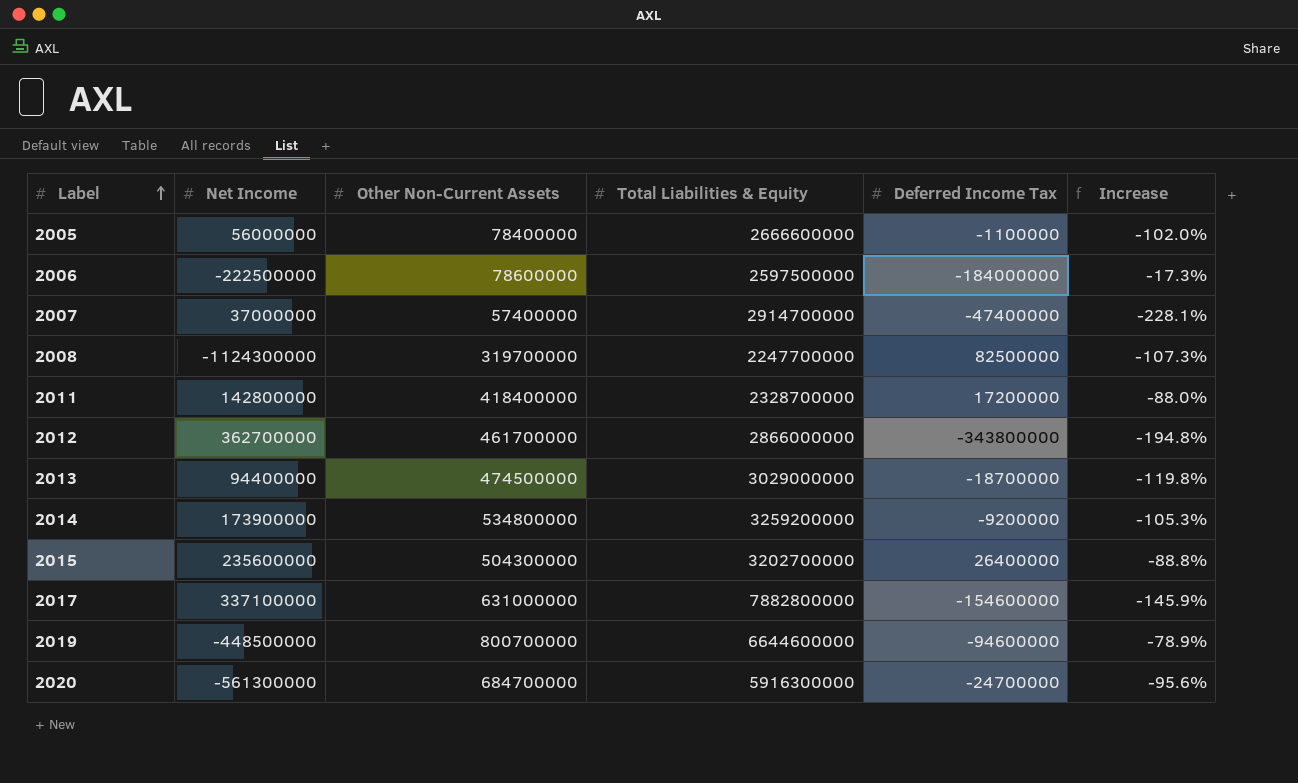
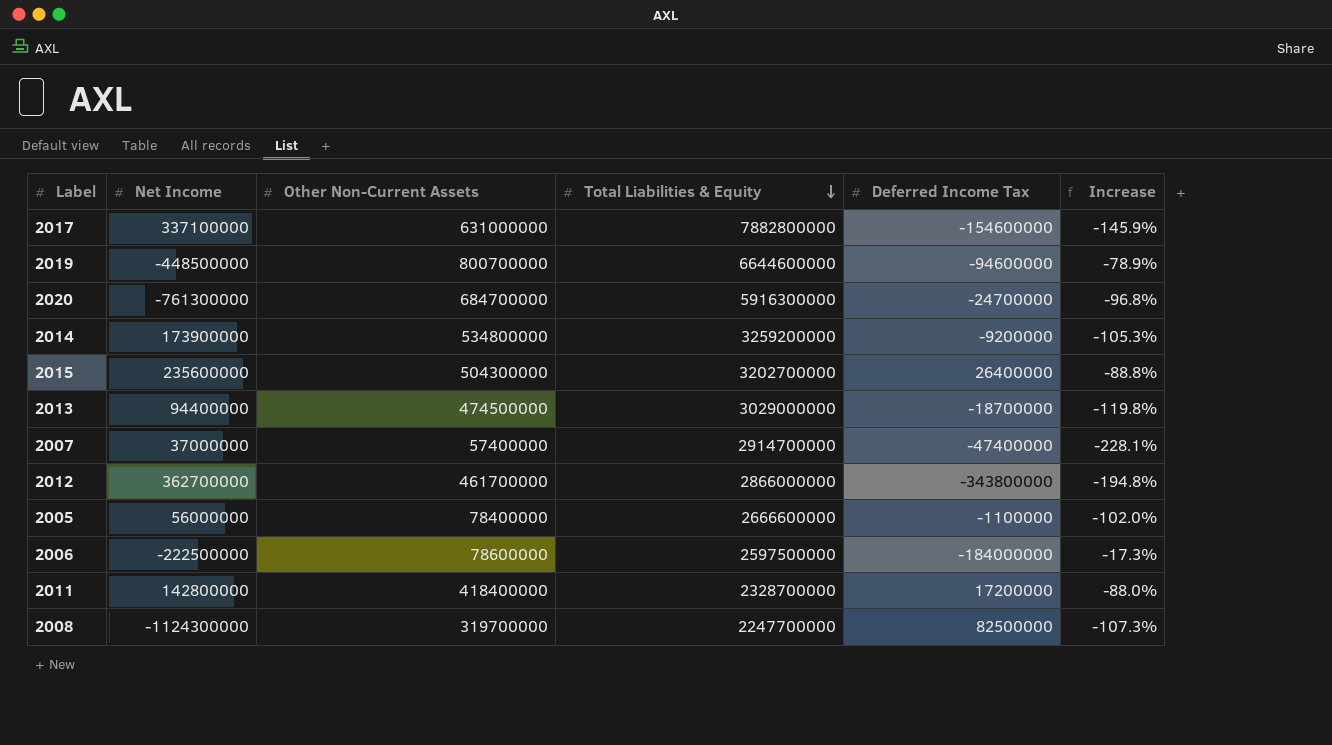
row order: Label ascending -> Total Liabilities & Equity descending
2020 | Net Income: -561300000 -> -761300000
2020 | Increase: -95.6% -> -96.8%

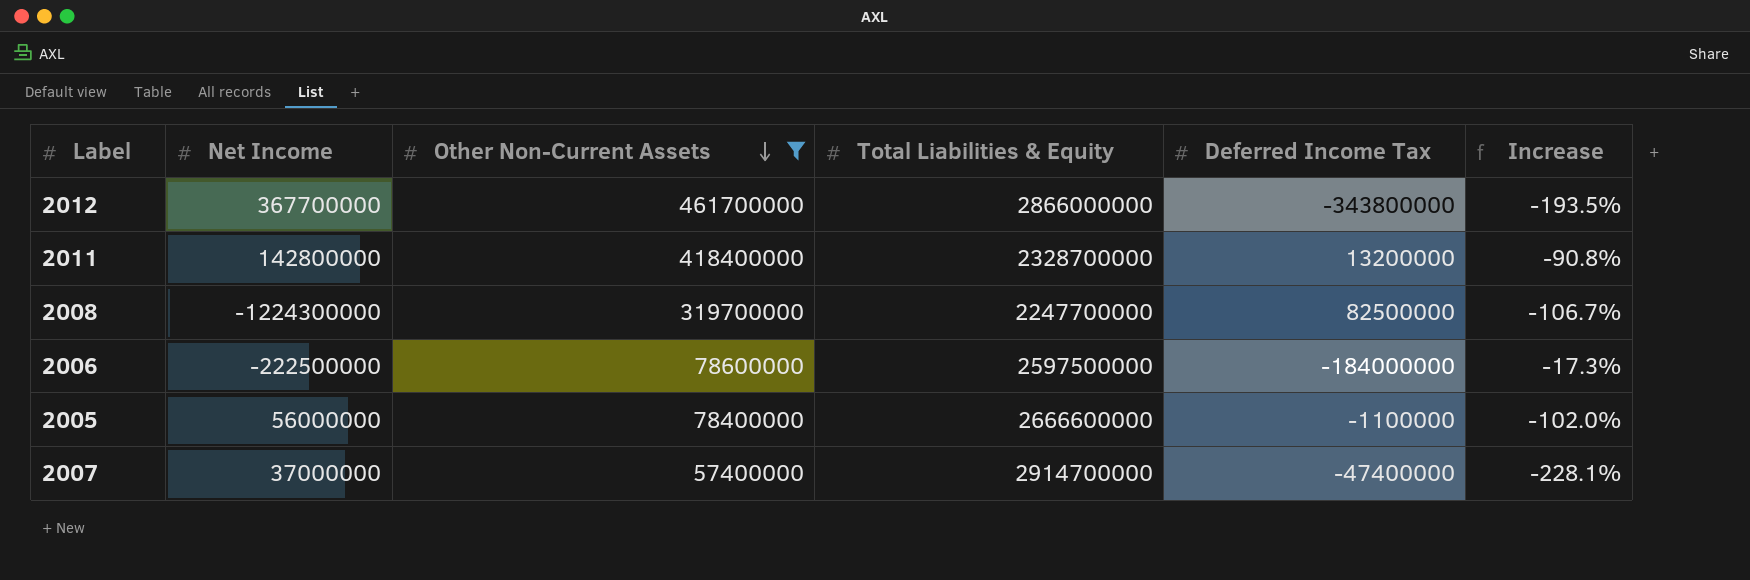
filter: none -> Other Non-Current Assets <= 461700000
row order: Total Liabilities & Equity descending -> Other Non-Current Assets descending
2012 | Net Income: 362700000 -> 367700000
2012 | Increase: -194.8% -> -193.5%
2011 | Deferred Income Tax: 17200000 -> 13200000
2011 | Increase: -88.0% -> -90.8%
2008 | Net Income: -1124300000 -> -1224300000
2008 | Increase: -107.3% -> -106.7%

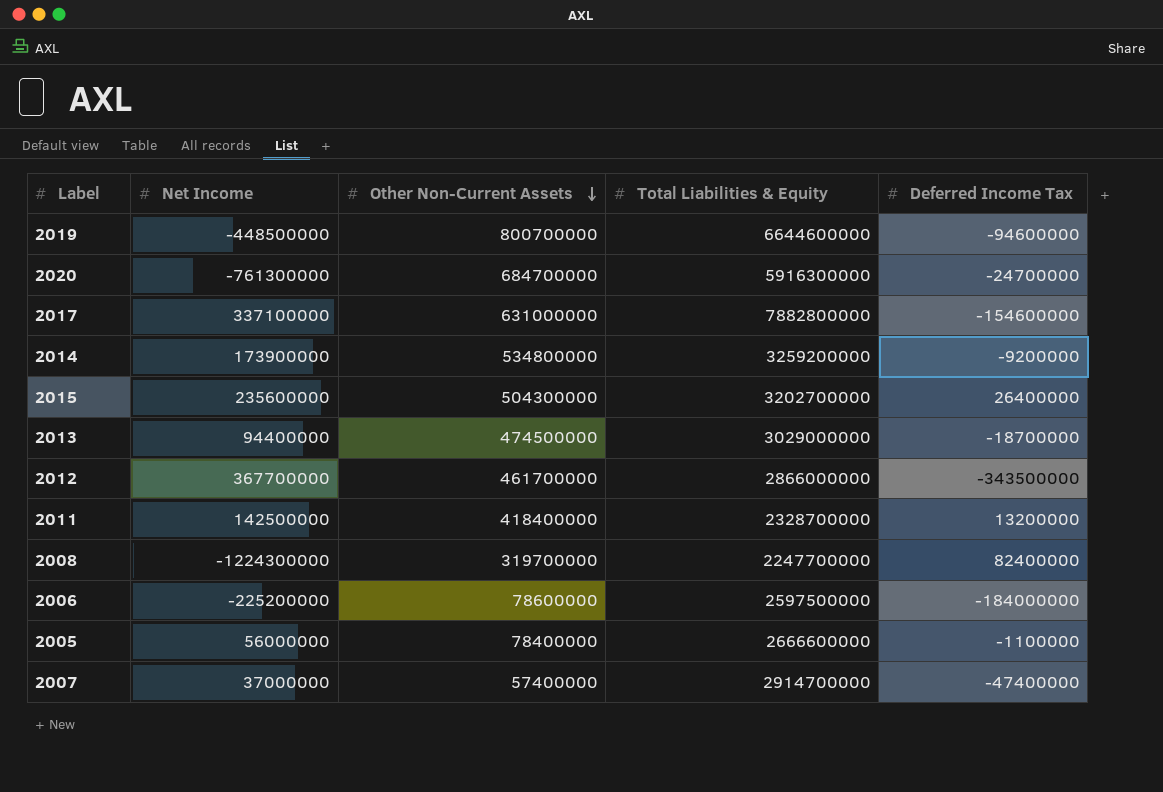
filter: Other Non-Current Assets <= 461700000 -> none
column Increase | formula: ([Deferred Income Tax] - [Net Income]) / [Net Income] -> none
2012 | Deferred Income Tax: -343800000 -> -343500000
2011 | Net Income: 142800000 -> 142500000
2008 | Deferred Income Tax: 82500000 -> 82400000
2006 | Net Income: -222500000 -> -225200000

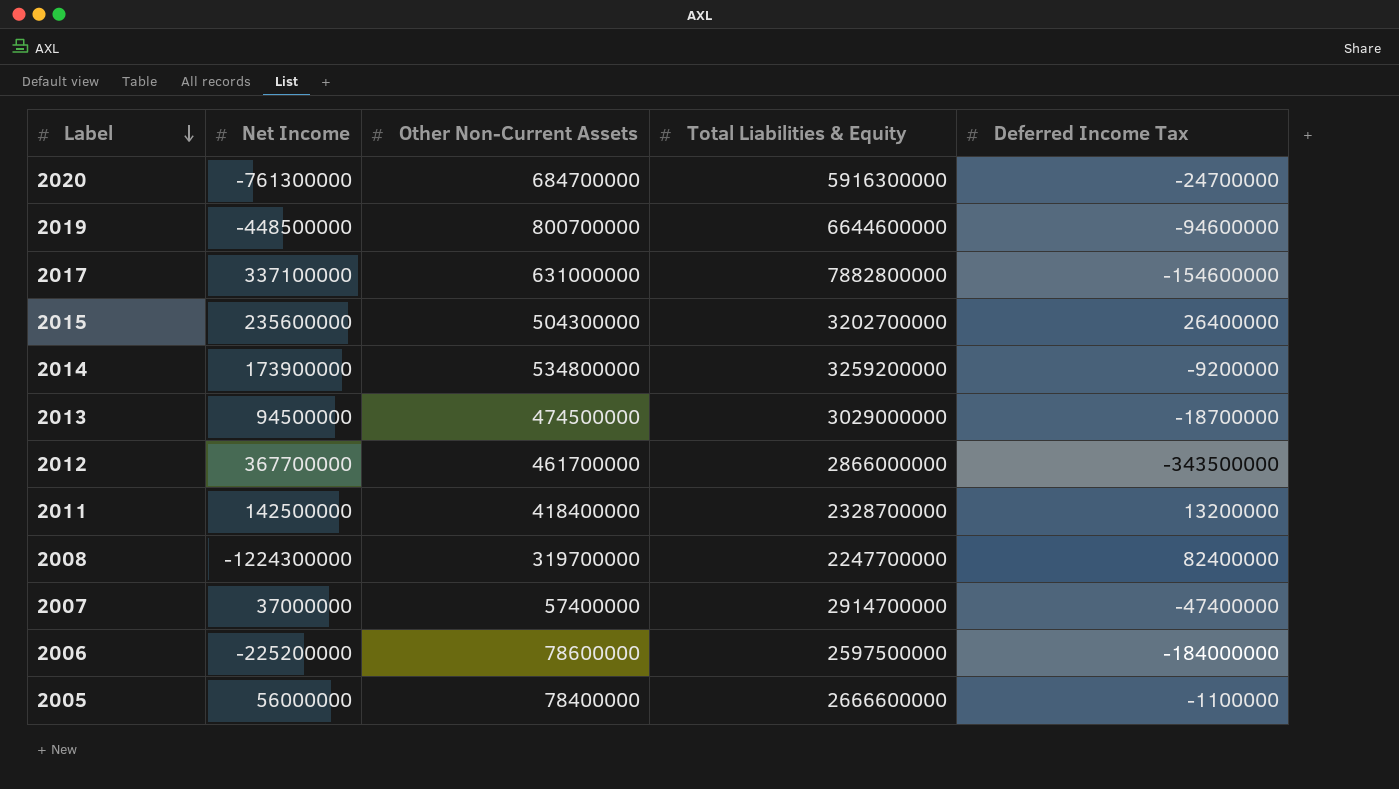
row order: Other Non-Current Assets descending -> Label descending
2013 | Net Income: 94400000 -> 94500000

